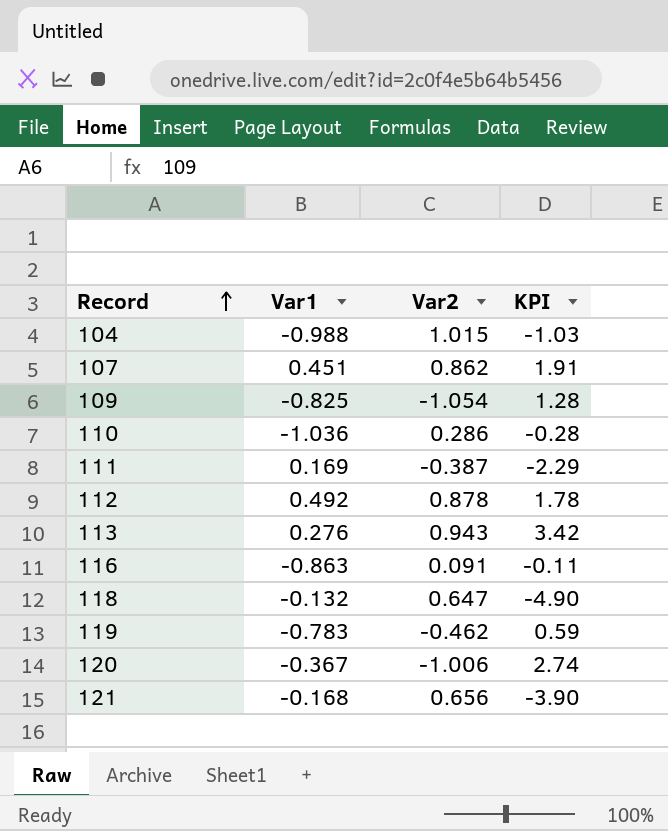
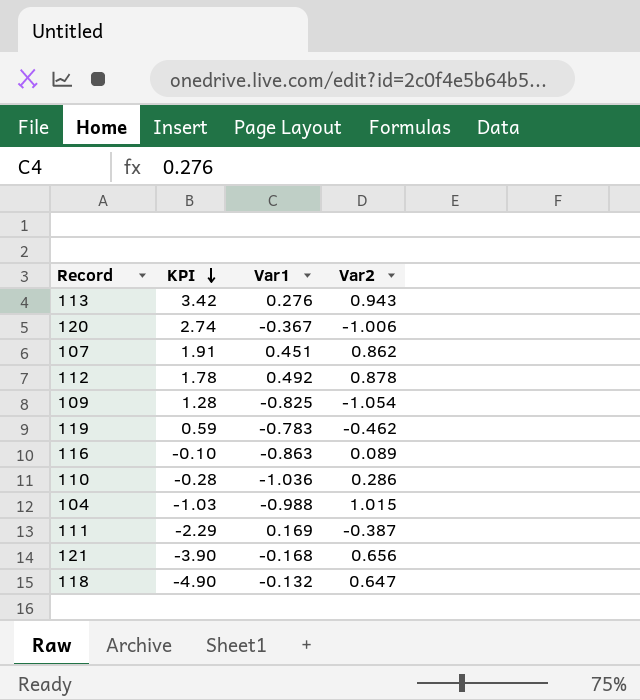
row order: Record ascending -> KPI descending
column KPI | position: 4 -> 2
116 | KPI: -0.11 -> -0.10
116 | Var2: 0.091 -> 0.089

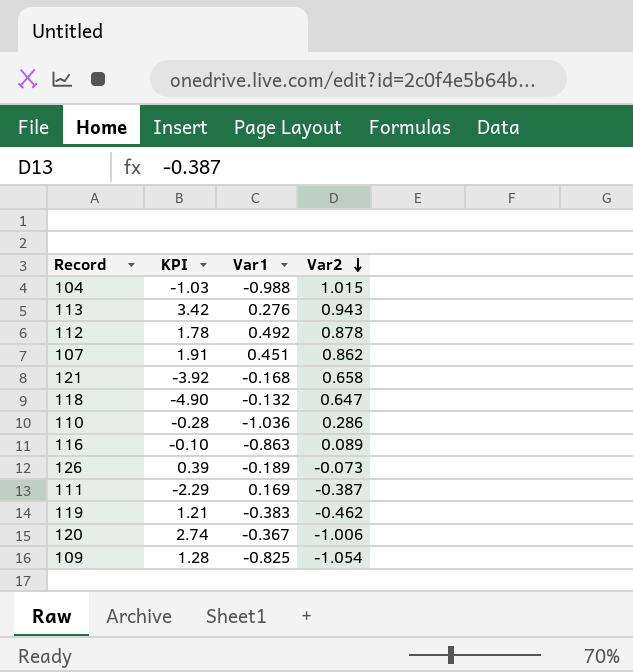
row order: KPI descending -> Var2 descending
121 | KPI: -3.90 -> -3.92
121 | Var2: 0.656 -> 0.658
row 126: none -> 0.39 | -0.189 | -0.073
119 | KPI: 0.59 -> 1.21
119 | Var1: -0.783 -> -0.383

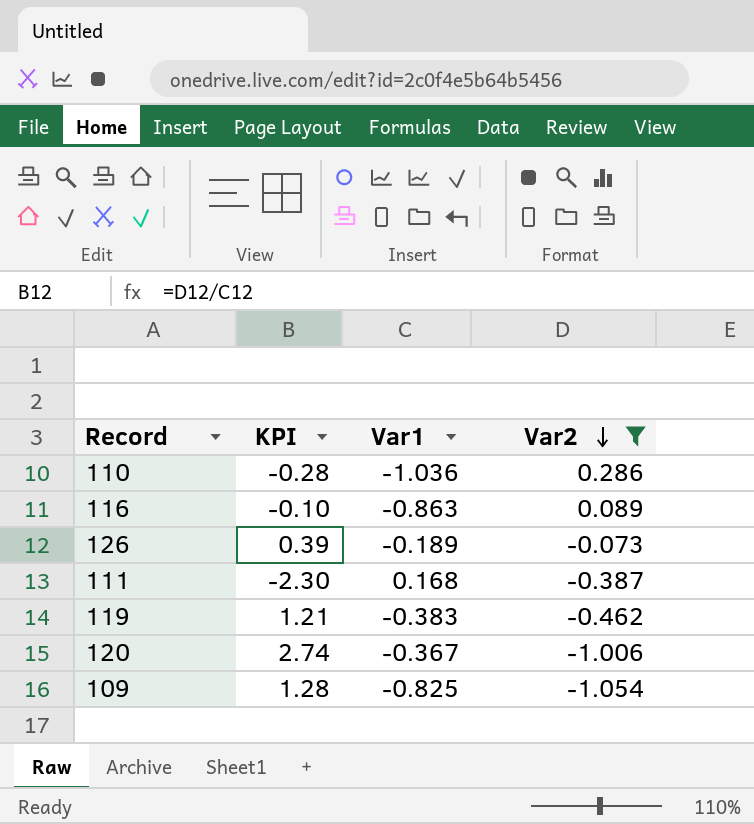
filter: none -> Var2 <= 0.286
111 | KPI: -2.29 -> -2.30
111 | Var1: 0.169 -> 0.168

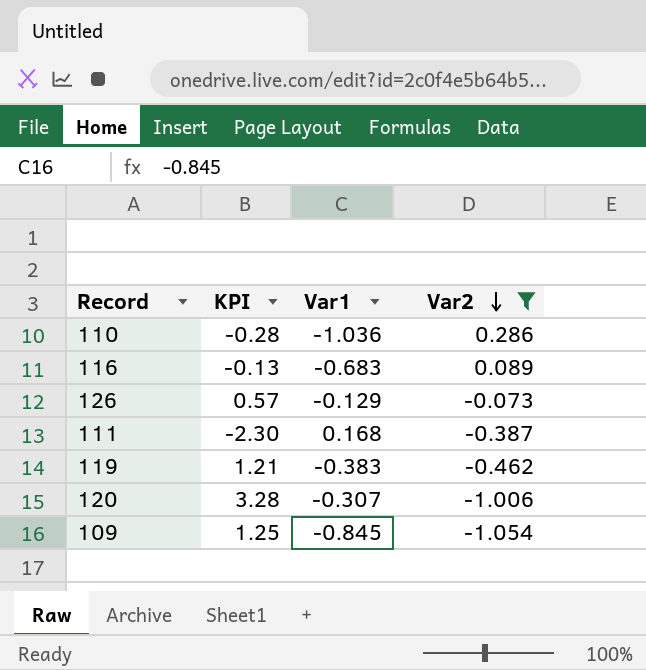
116 | KPI: -0.10 -> -0.13
116 | Var1: -0.863 -> -0.683
126 | KPI: 0.39 -> 0.57
126 | Var1: -0.189 -> -0.129
120 | KPI: 2.74 -> 3.28
120 | Var1: -0.367 -> -0.307
109 | KPI: 1.28 -> 1.25
109 | Var1: -0.825 -> -0.845

